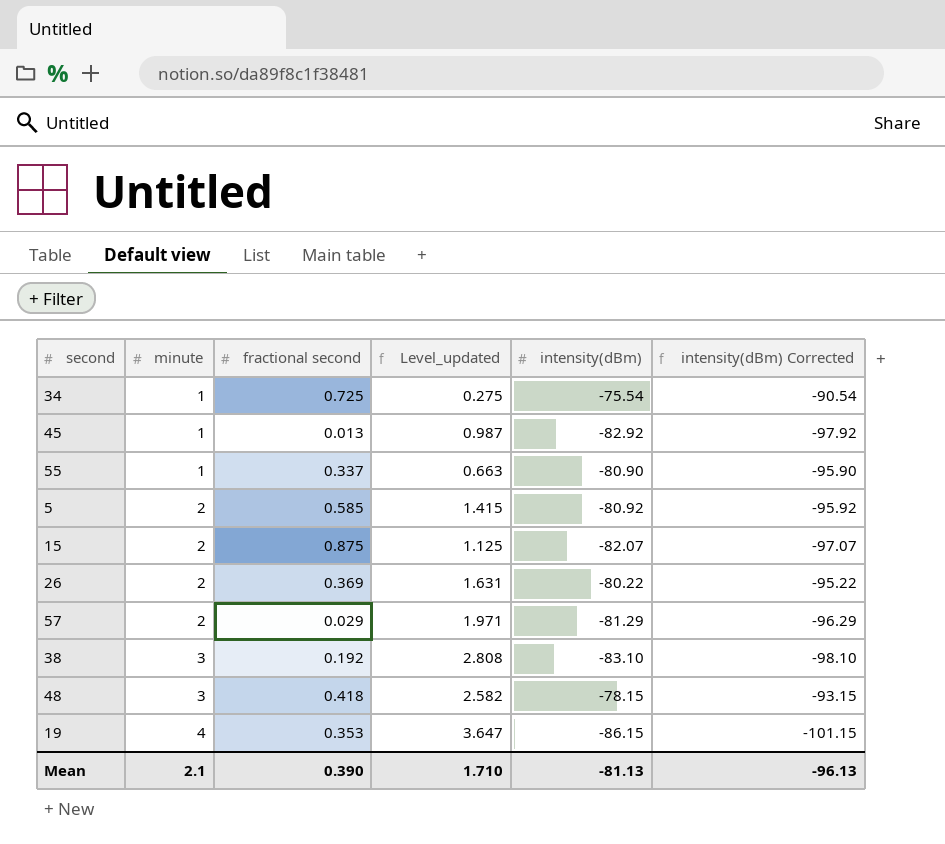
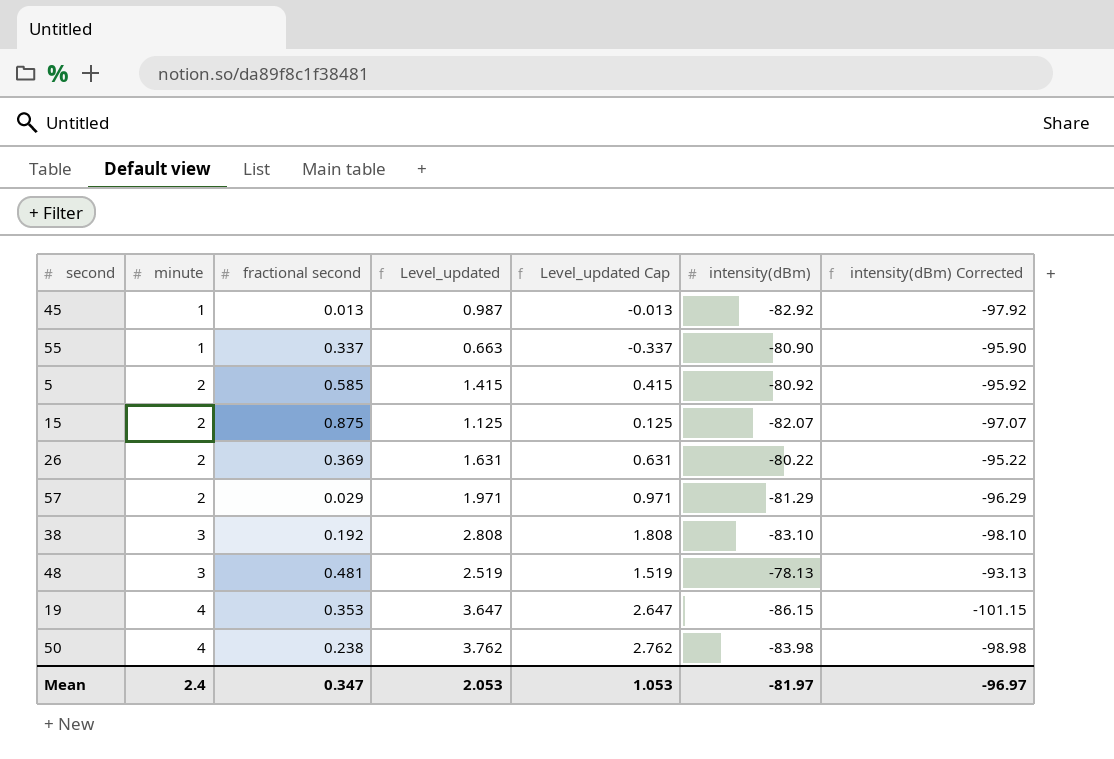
column Level_updated Cap | formula: none -> [Level_updated] - 1
row 34: 1 | 0.725 | 0.275 | -75.54 | -90.54 -> none
48 | fractional second: 0.418 -> 0.481
48 | Level_updated: 2.582 -> 2.519
48 | intensity(dBm): -78.15 -> -78.13
48 | intensity(dBm) Corrected: -93.15 -> -93.13
row 50: none -> 4 | 0.238 | 3.762 | 2.762 | -83.98 | -98.98
Mean | minute: 2.1 -> 2.4
Mean | fractional second: 0.390 -> 0.347
Mean | Level_updated: 1.710 -> 2.053
Mean | intensity(dBm): -81.13 -> -81.97
Mean | intensity(dBm) Corrected: -96.13 -> -96.97

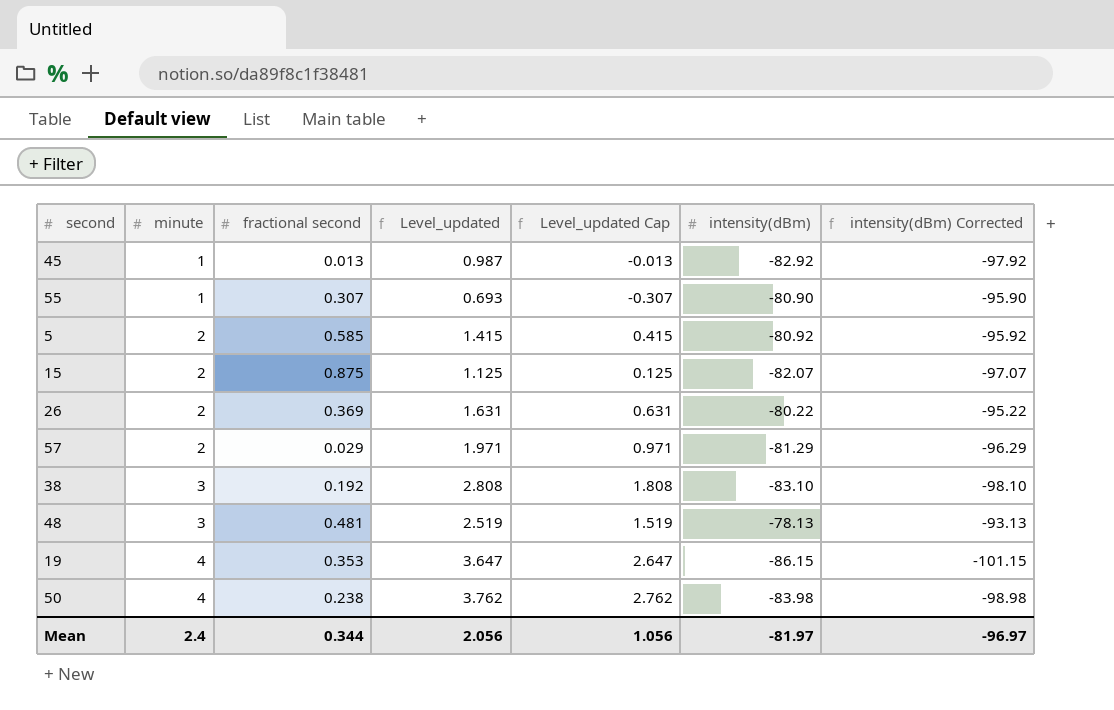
55 | fractional second: 0.337 -> 0.307
55 | Level_updated: 0.663 -> 0.693
55 | Level_updated Cap: -0.337 -> -0.307
Mean | fractional second: 0.347 -> 0.344
Mean | Level_updated: 2.053 -> 2.056
Mean | Level_updated Cap: 1.053 -> 1.056

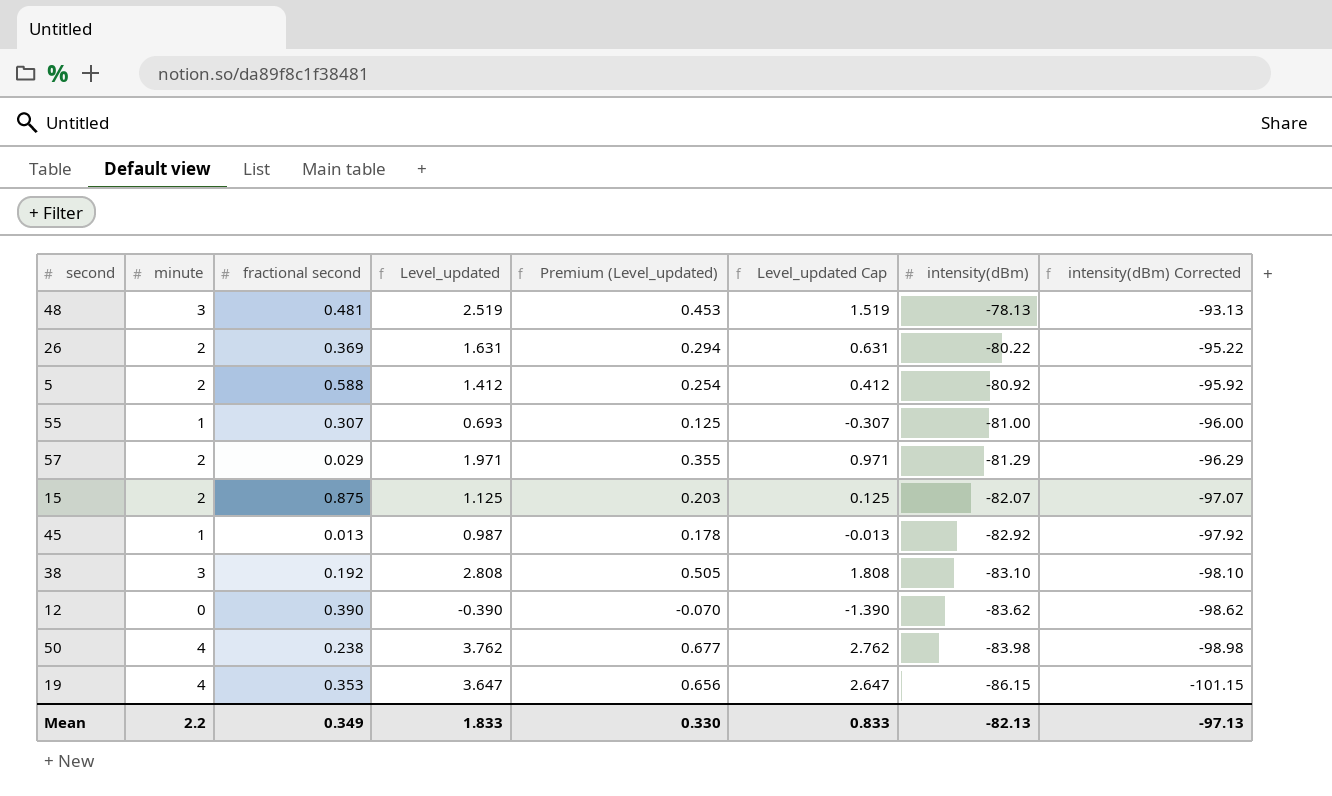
row order: minute ascending -> intensity(dBm) descending
column Premium (Level_updated) | formula: none -> [Level_updated] * 0.18
5 | fractional second: 0.585 -> 0.588
5 | Level_updated: 1.415 -> 1.412
5 | Level_updated Cap: 0.415 -> 0.412
55 | intensity(dBm): -80.90 -> -81.00
55 | intensity(dBm) Corrected: -95.90 -> -96.00
row 12: none -> 0 | 0.390 | -0.390 | -0.070 | -1.390 | -83.62 | -98.62
Mean | minute: 2.4 -> 2.2
Mean | fractional second: 0.344 -> 0.349
Mean | Level_updated: 2.056 -> 1.833
Mean | Level_updated Cap: 1.056 -> 0.833
Mean | intensity(dBm): -81.97 -> -82.13
Mean | intensity(dBm) Corrected: -96.97 -> -97.13

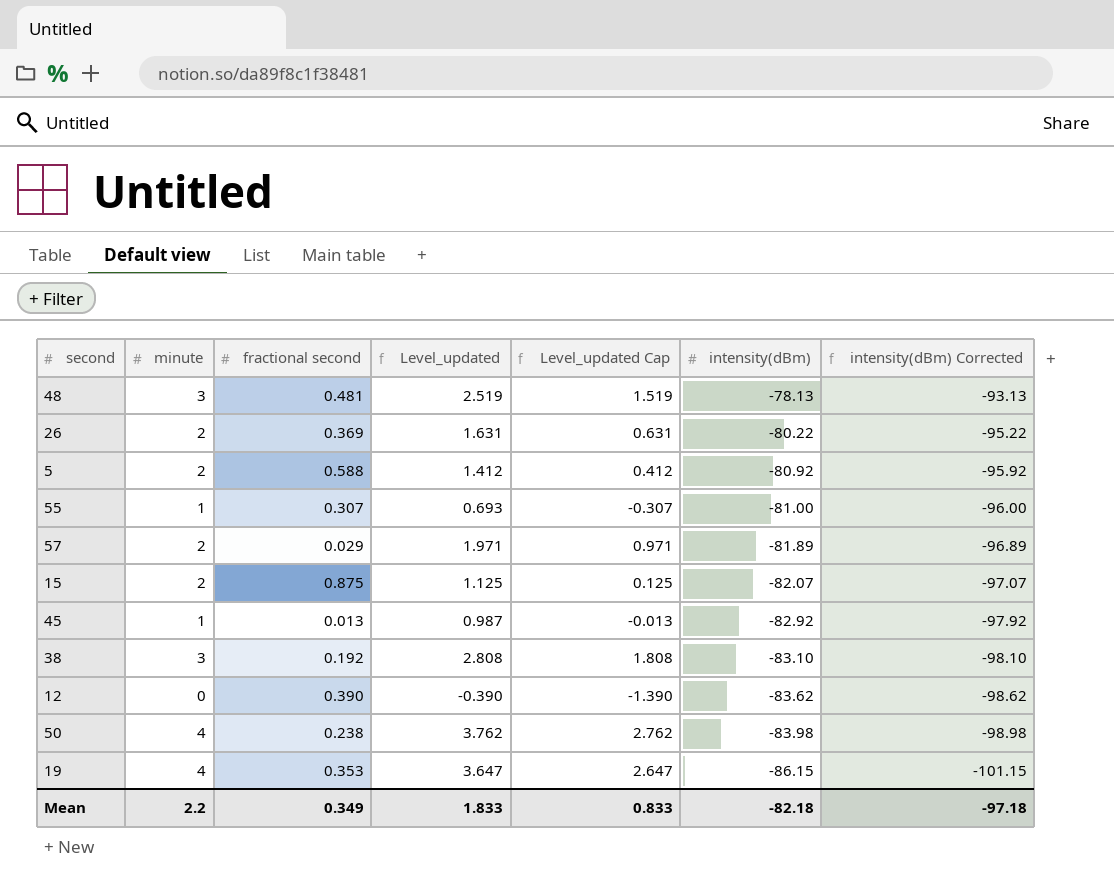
column Premium (Level_updated) | formula: [Level_updated] * 0.18 -> none
57 | intensity(dBm): -81.29 -> -81.89
57 | intensity(dBm) Corrected: -96.29 -> -96.89
Mean | intensity(dBm): -82.13 -> -82.18
Mean | intensity(dBm) Corrected: -97.13 -> -97.18

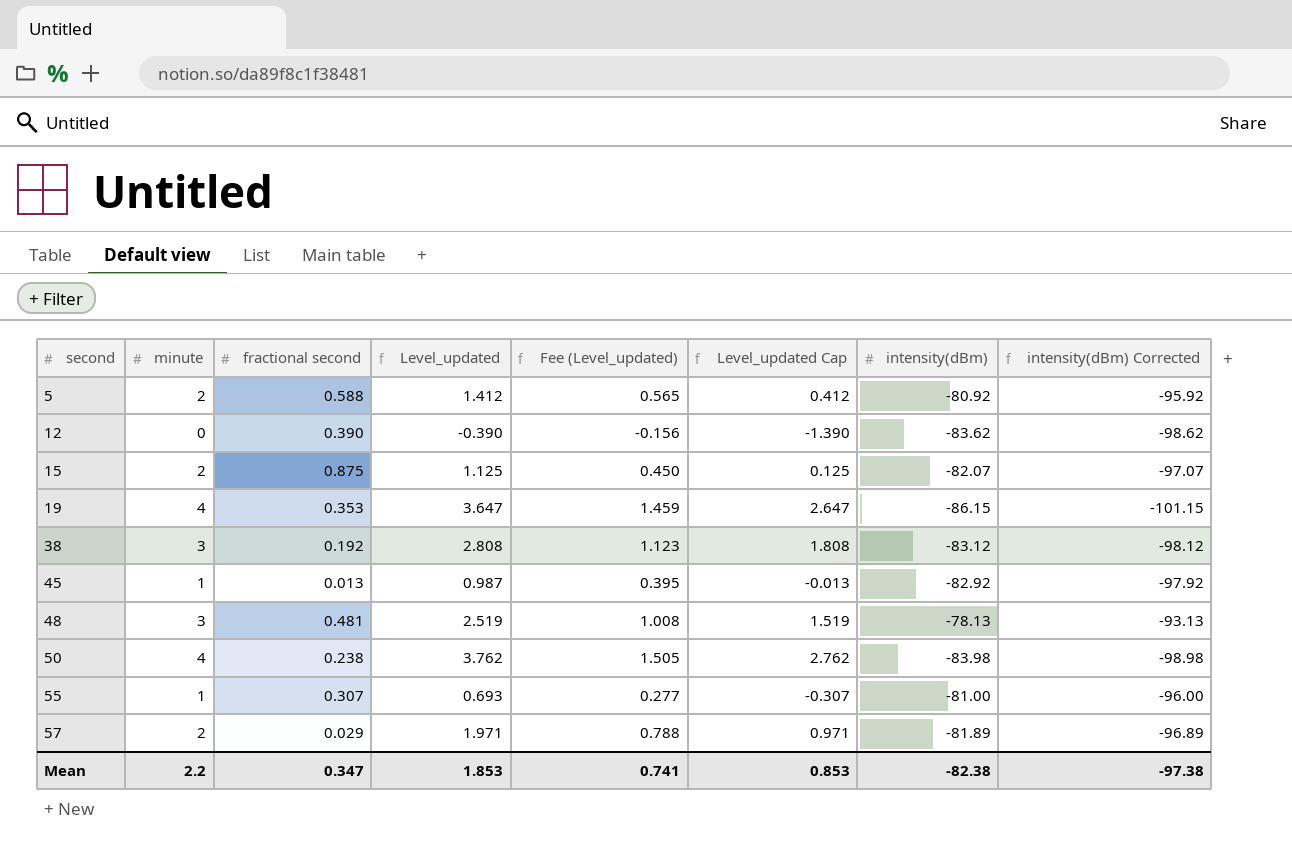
row order: intensity(dBm) descending -> second ascending
column Fee (Level_updated) | formula: none -> [Level_updated] * 0.4
row 26: 2 | 0.369 | 1.631 | 0.631 | -80.22 | -95.22 -> none
38 | intensity(dBm): -83.10 -> -83.12
38 | intensity(dBm) Corrected: -98.10 -> -98.12
Mean | fractional second: 0.349 -> 0.347
Mean | Level_updated: 1.833 -> 1.853
Mean | Level_updated Cap: 0.833 -> 0.853
Mean | intensity(dBm): -82.18 -> -82.38
Mean | intensity(dBm) Corrected: -97.18 -> -97.38

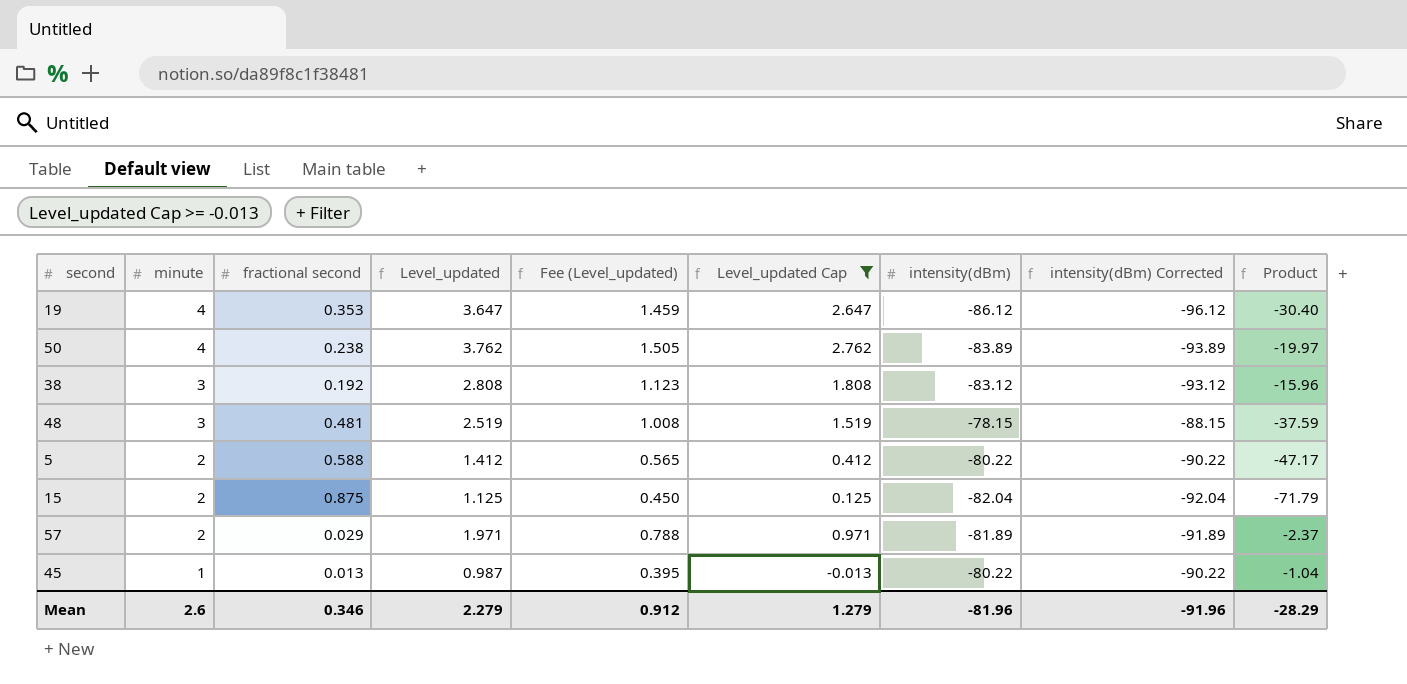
filter: none -> Level_updated Cap >= -0.013
row order: second ascending -> minute descending
column intensity(dBm) Corrected | formula: [intensity(dBm)] - 15 -> [intensity(dBm)] - 10
column Product | formula: none -> [fractional second] * [intensity(dBm)]
19 | intensity(dBm): -86.15 -> -86.12
50 | intensity(dBm): -83.98 -> -83.89
48 | intensity(dBm): -78.13 -> -78.15
5 | intensity(dBm): -80.92 -> -80.22
15 | intensity(dBm): -82.07 -> -82.04
45 | intensity(dBm): -82.92 -> -80.22
Mean | minute: 2.2 -> 2.6
Mean | fractional second: 0.347 -> 0.346
Mean | Level_updated: 1.853 -> 2.279
Mean | Fee (Level_updated): 0.741 -> 0.912
Mean | Level_updated Cap: 0.853 -> 1.279
Mean | intensity(dBm): -82.38 -> -81.96
Mean | intensity(dBm) Corrected: -97.38 -> -91.96

